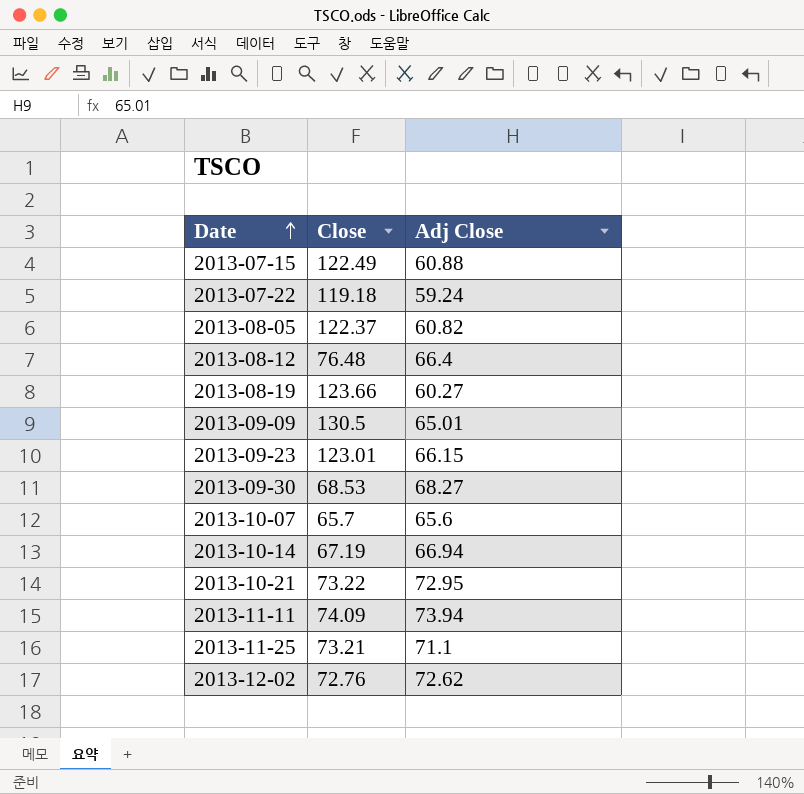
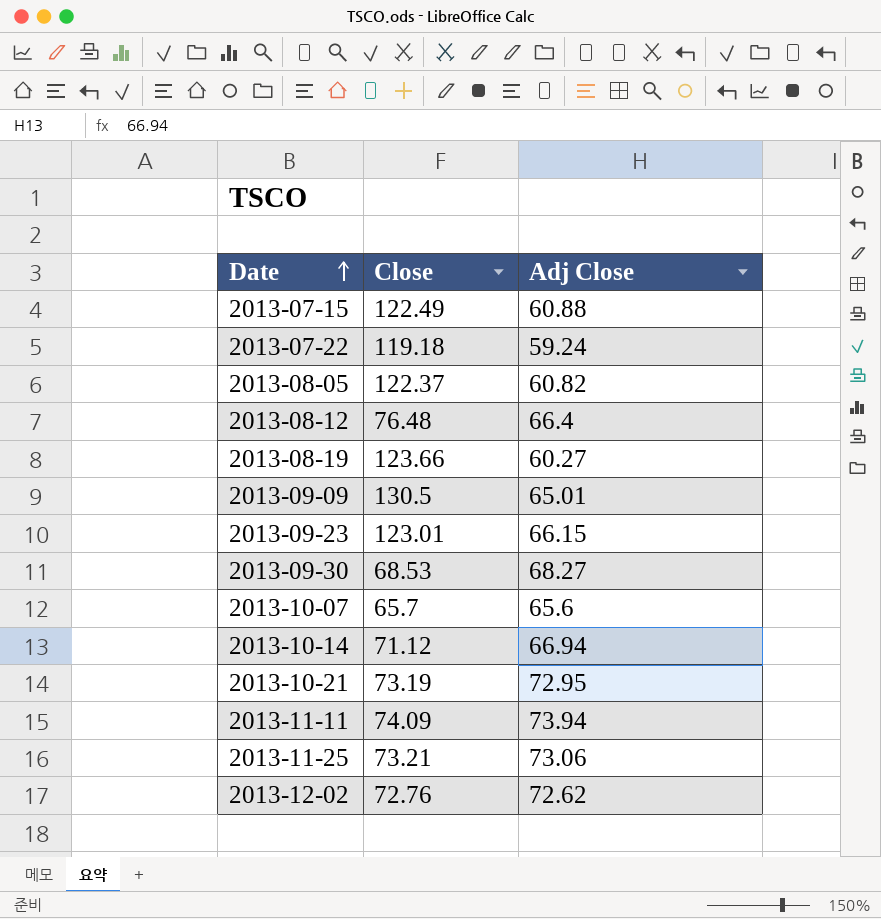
2013-10-14 | Close: 67.19 -> 71.12
2013-10-21 | Close: 73.22 -> 73.19
2013-11-25 | Adj Close: 71.1 -> 73.06

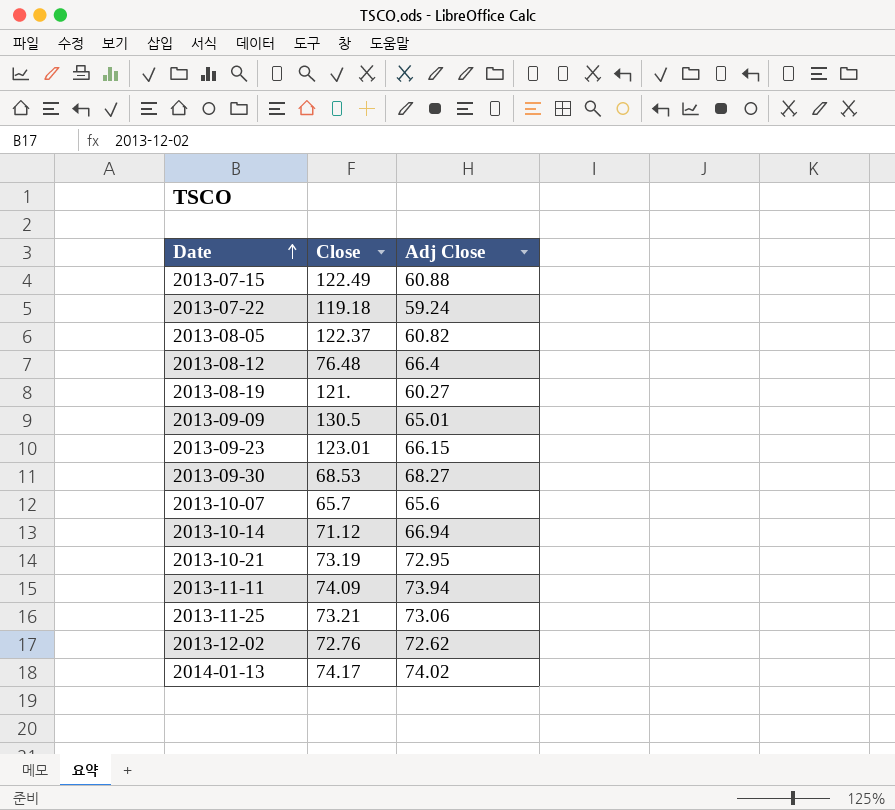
2013-08-19 | Close: 123.66 -> 121.
row 2014-01-13: none -> 74.17 | 74.02

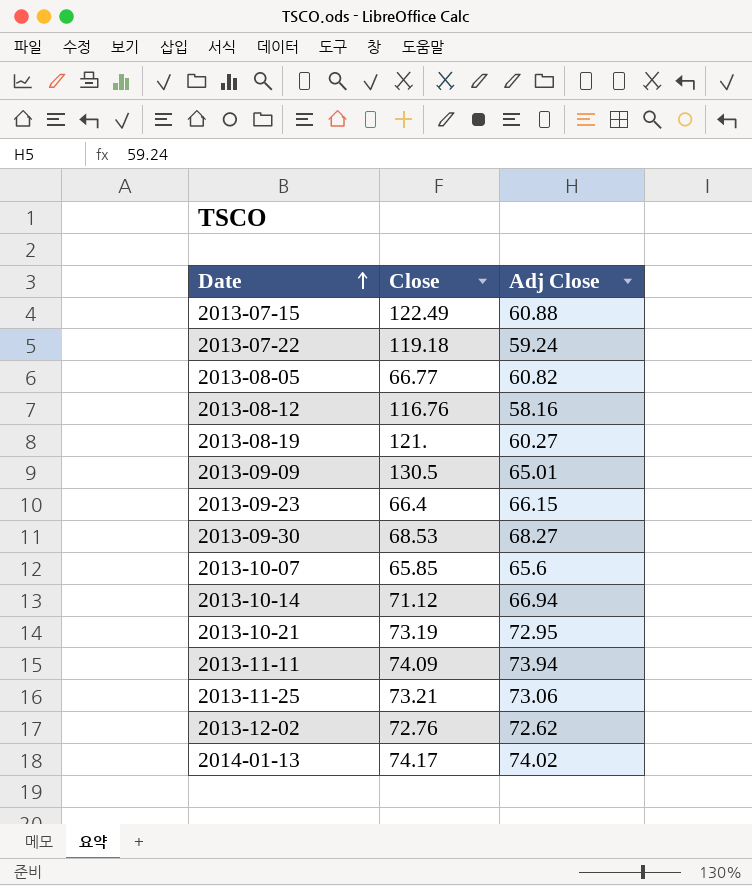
2013-08-05 | Close: 122.37 -> 66.77
2013-08-12 | Close: 76.48 -> 116.76
2013-08-12 | Adj Close: 66.4 -> 58.16
2013-09-23 | Close: 123.01 -> 66.4
2013-10-07 | Close: 65.7 -> 65.85

